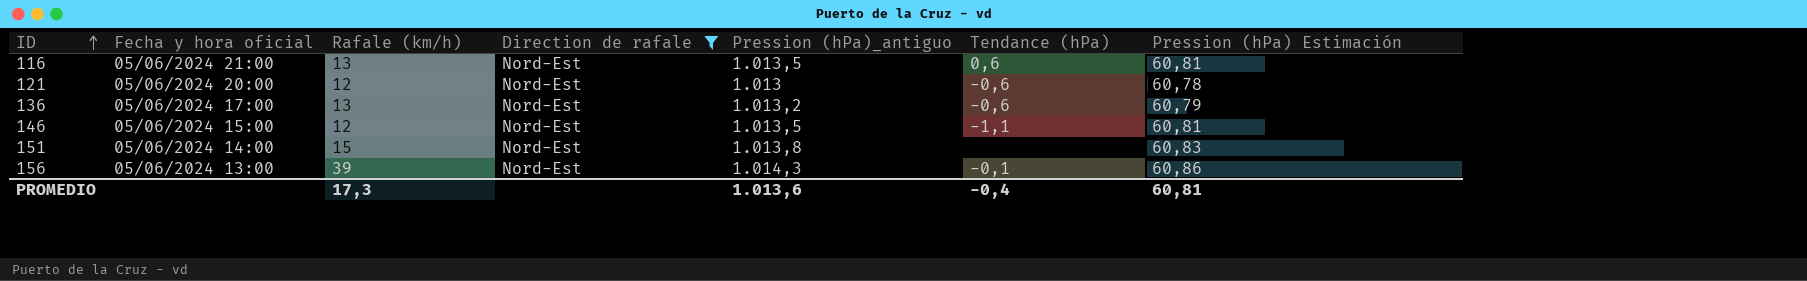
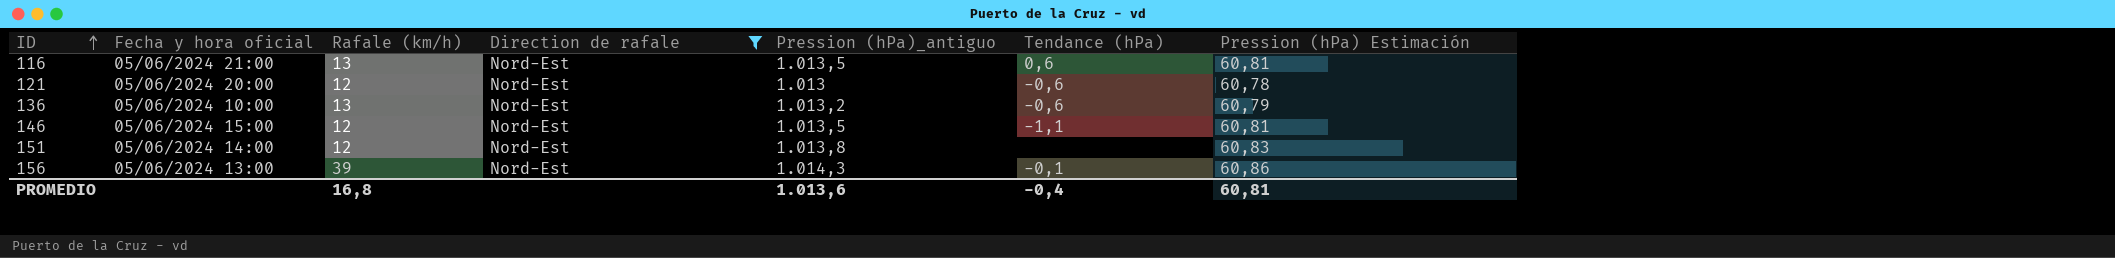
136 | Fecha y hora oficial: 05/06/2024 17:00 -> 05/06/2024 10:00
151 | Rafale (km/h): 15 -> 12
PROMEDIO | Rafale (km/h): 17,3 -> 16,8

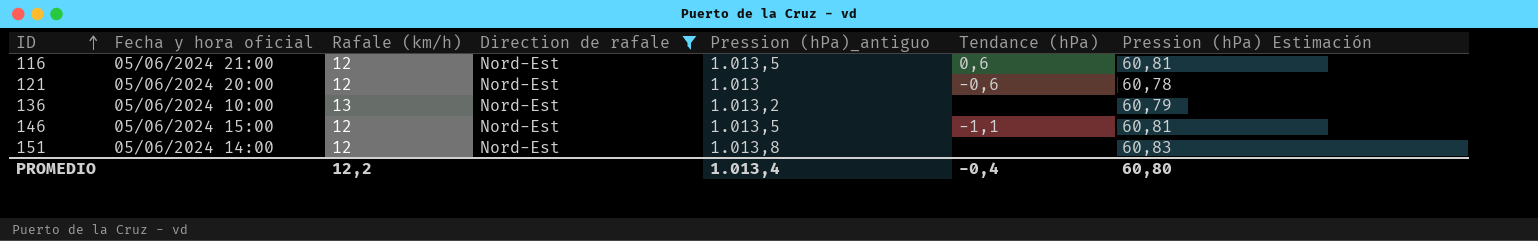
row 156: 05/06/2024 13:00 | 39 | Nord-Est | 1.014,3 | -0,1 | 60,86 -> none
116 | Rafale (km/h): 13 -> 12
136 | Tendance (hPa): -0,6 -> none
PROMEDIO | Rafale (km/h): 16,8 -> 12,2
PROMEDIO | Pression (hPa)_antiguo: 1.013,6 -> 1.013,4
PROMEDIO | Pression (hPa) Estimación: 60,81 -> 60,80

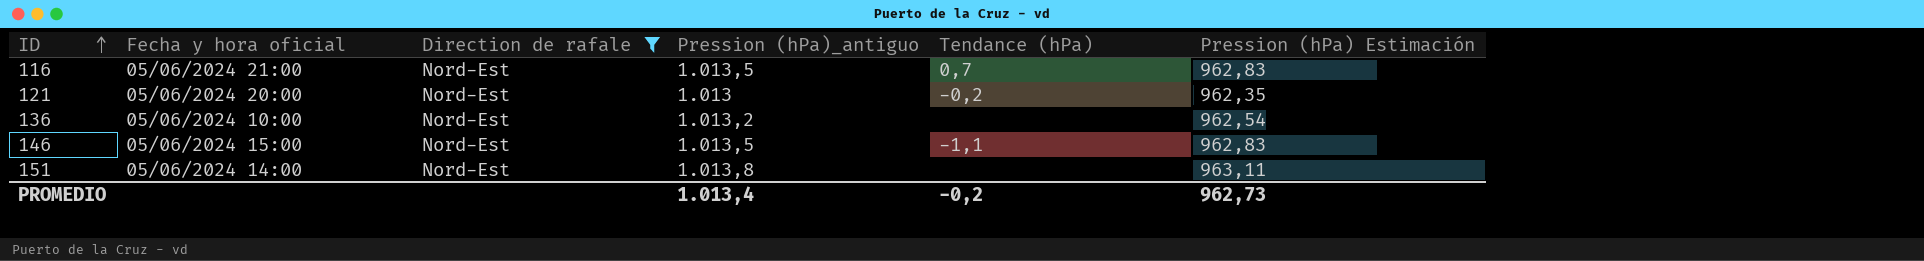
column Rafale (km/h) | position: 3 -> none
column Pression (hPa) Estimación | formula: [Pression (hPa)_antiguo] * 0,06 -> [Pression (hPa)_antiguo] * 0,95
116 | Tendance (hPa): 0,6 -> 0,7
121 | Tendance (hPa): -0,6 -> -0,2
PROMEDIO | Tendance (hPa): -0,4 -> -0,2
PROMEDIO | Pression (hPa) Estimación: 60,80 -> 962,73

